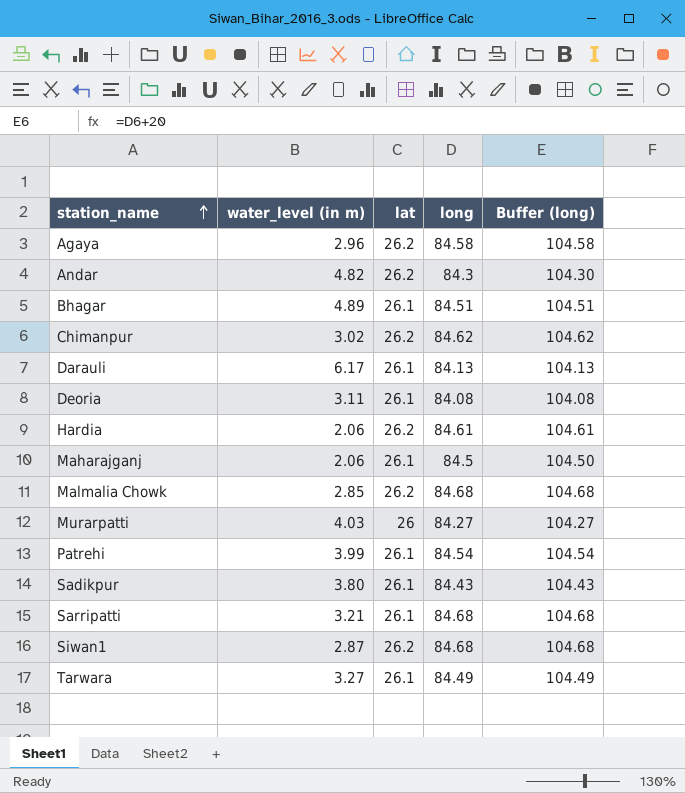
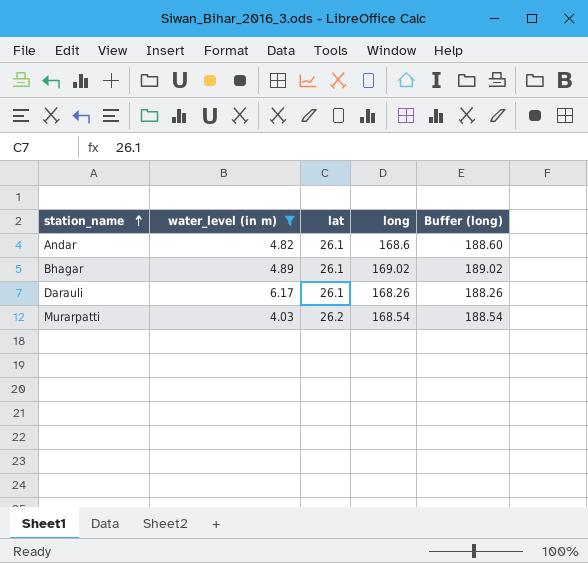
filter: none -> water_level (in m) >= 4.03
Andar | lat: 26.2 -> 26.1
Andar | long: 84.3 -> 168.6
Andar | Buffer (long): 104.30 -> 188.60
Bhagar | long: 84.51 -> 169.02
Bhagar | Buffer (long): 104.51 -> 189.02
Darauli | long: 84.13 -> 168.26
Darauli | Buffer (long): 104.13 -> 188.26
Murarpatti | lat: 26 -> 26.2
Murarpatti | long: 84.27 -> 168.54
Murarpatti | Buffer (long): 104.27 -> 188.54

